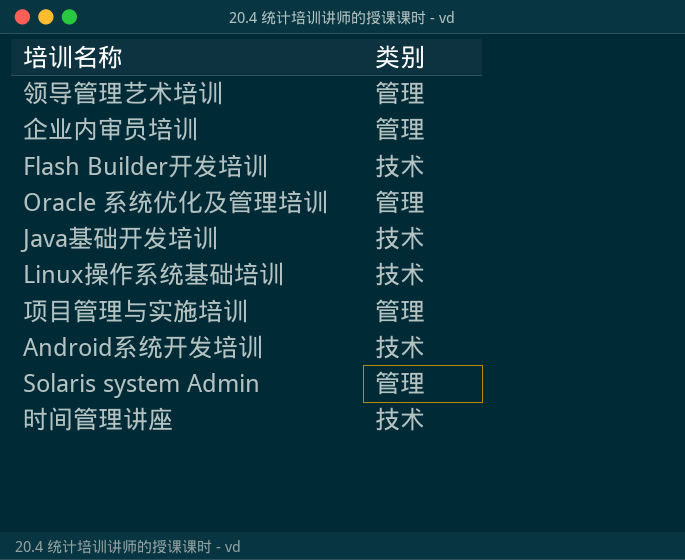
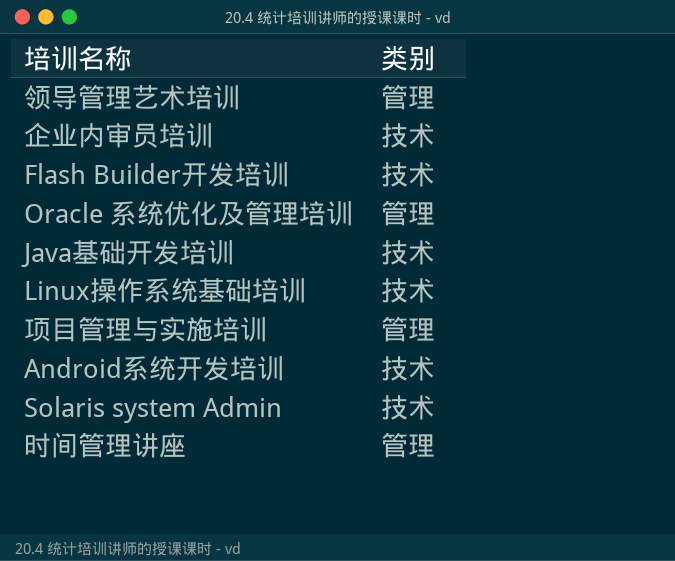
企业内审员培训 | 类别: 管理 -> 技术
Solaris system Admin | 类别: 管理 -> 技术
时间管理讲座 | 类别: 技术 -> 管理

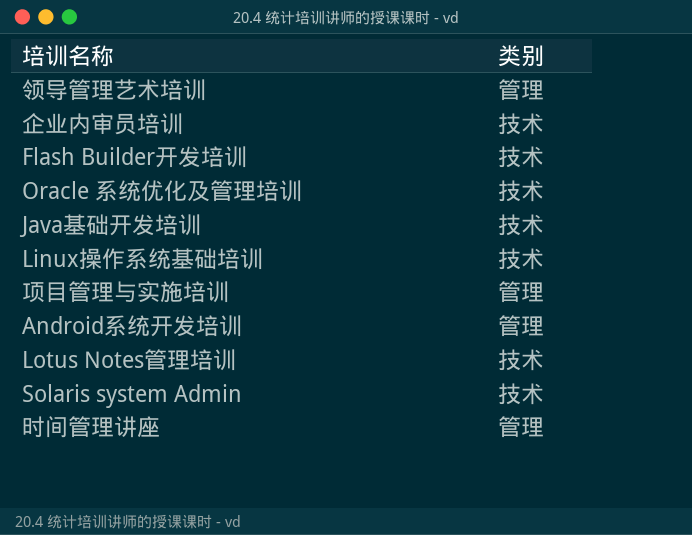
Oracle 系统优化及管理培训 | 类别: 管理 -> 技术
Android系统开发培训 | 类别: 技术 -> 管理
row Lotus Notes管理培训: none -> 技术

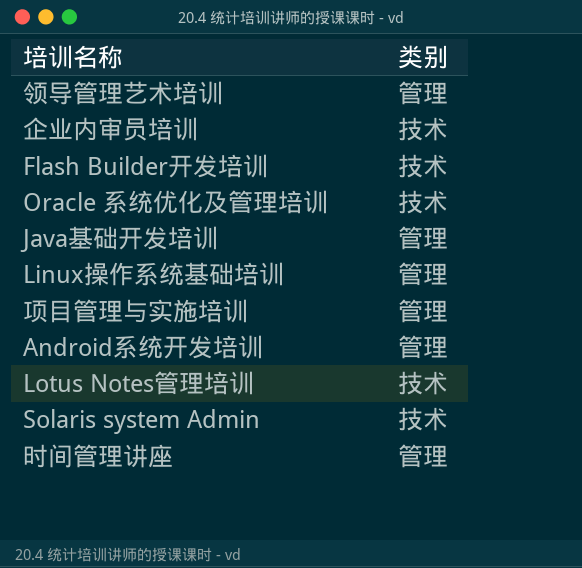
Java基础开发培训 | 类别: 技术 -> 管理
Linux操作系统基础培训 | 类别: 技术 -> 管理

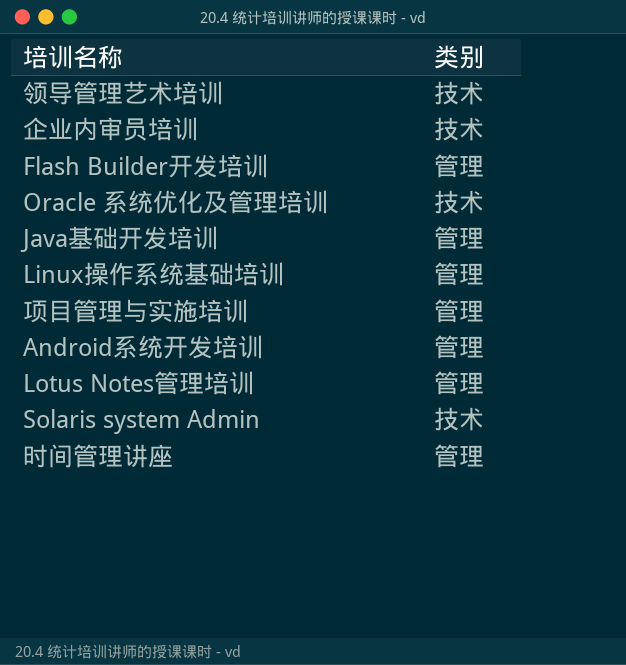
领导管理艺术培训 | 类别: 管理 -> 技术
Flash Builder开发培训 | 类别: 技术 -> 管理
Lotus Notes管理培训 | 类别: 技术 -> 管理

